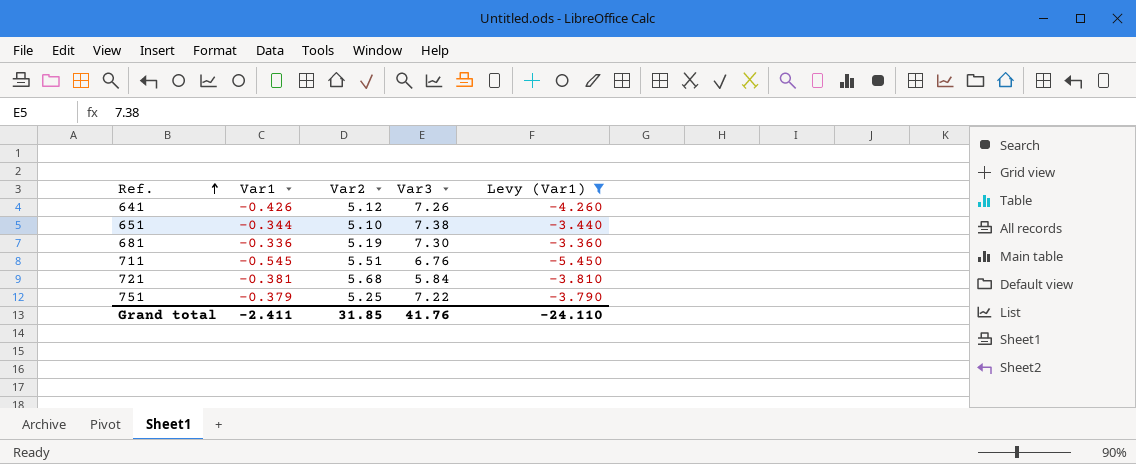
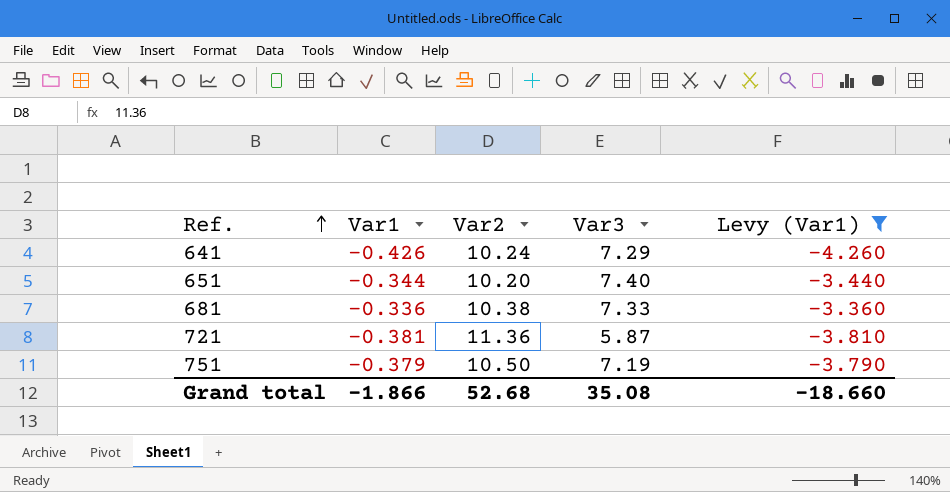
row 711: -0.545 | 5.51 | 6.76 | -5.450 -> none
641 | Var2: 5.12 -> 10.24
641 | Var3: 7.26 -> 7.29
651 | Var2: 5.10 -> 10.20
651 | Var3: 7.38 -> 7.40
681 | Var2: 5.19 -> 10.38
681 | Var3: 7.30 -> 7.33
721 | Var2: 5.68 -> 11.36
721 | Var3: 5.84 -> 5.87
751 | Var2: 5.25 -> 10.50
751 | Var3: 7.22 -> 7.19
Grand total | Var1: -2.411 -> -1.866
Grand total | Var2: 31.85 -> 52.68
Grand total | Var3: 41.76 -> 35.08
Grand total | Levy (Var1): -24.110 -> -18.660

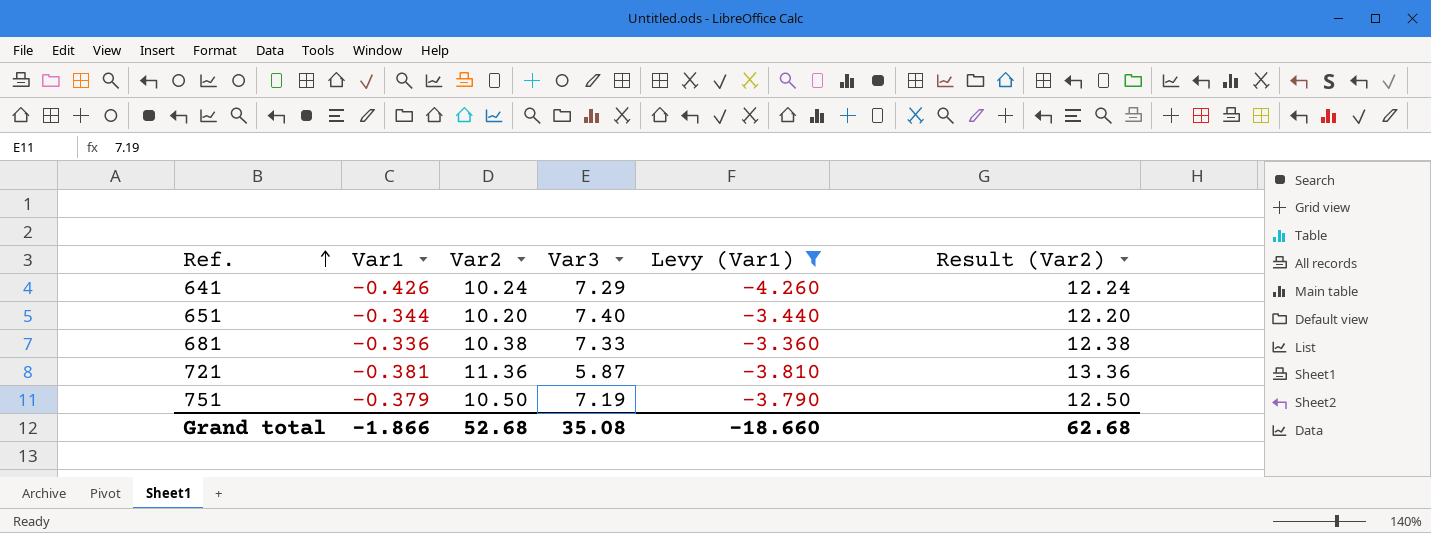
column Result (Var2) | formula: none -> [Var2] + 2

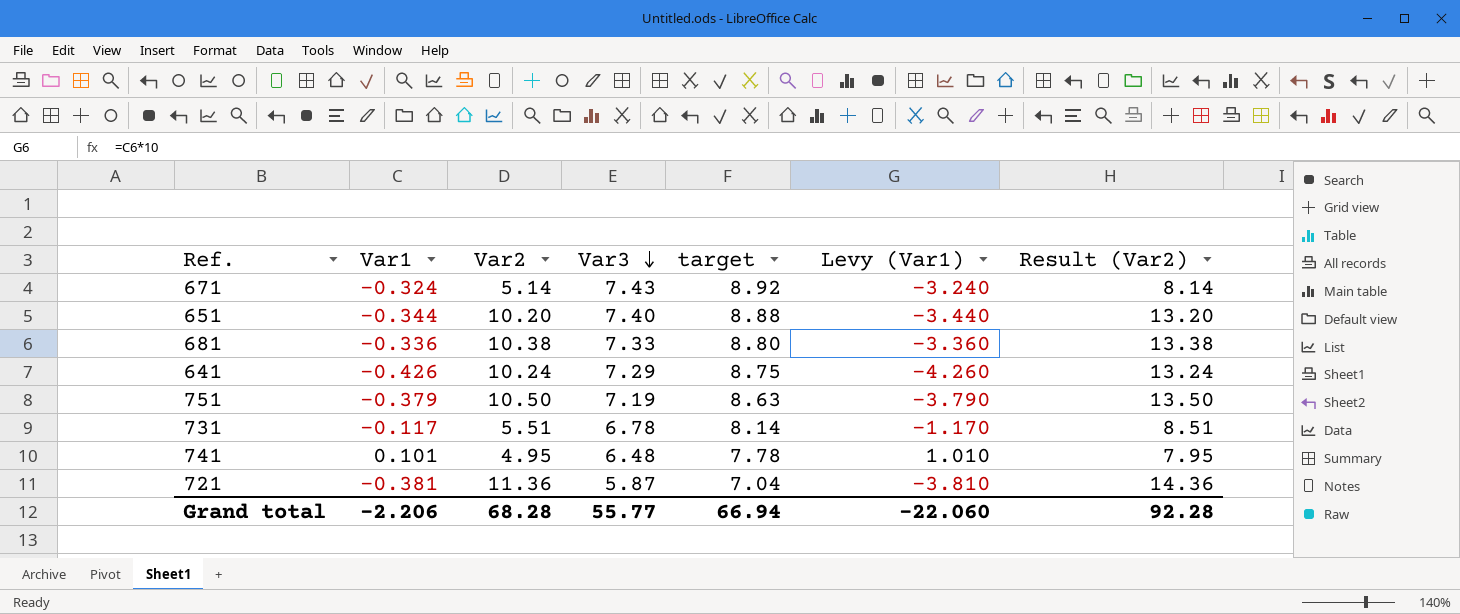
filter: Levy (Var1) <= -3.360 -> none
row order: Ref. ascending -> Var3 descending
column target | formula: none -> [Var3] * 1.2
column Result (Var2) | formula: [Var2] + 2 -> [Var2] + 3
Grand total | Var1: -1.866 -> -2.206
Grand total | Var2: 52.68 -> 68.28
Grand total | Var3: 35.08 -> 55.77
Grand total | Levy (Var1): -18.660 -> -22.060
Grand total | Result (Var2): 62.68 -> 92.28

